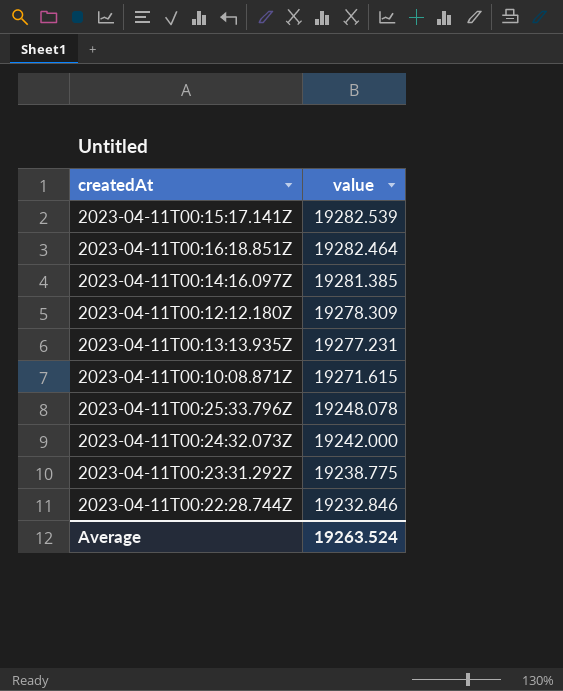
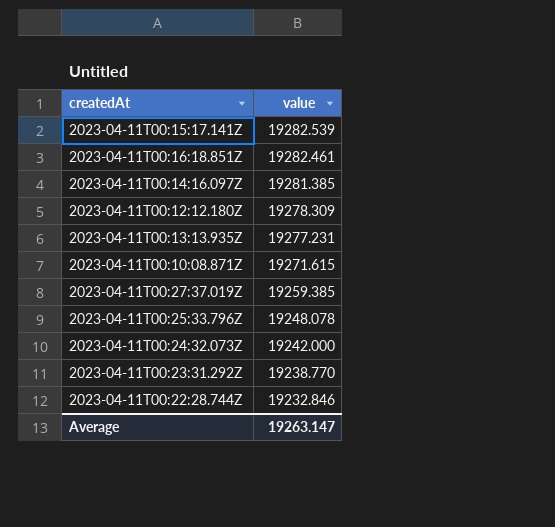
2023-04-11T00:16:18.851Z | value: 19282.464 -> 19282.461
row 2023-04-11T00:27:37.019Z: none -> 19259.385
2023-04-11T00:23:31.292Z | value: 19238.775 -> 19238.770
Average | value: 19263.524 -> 19263.147

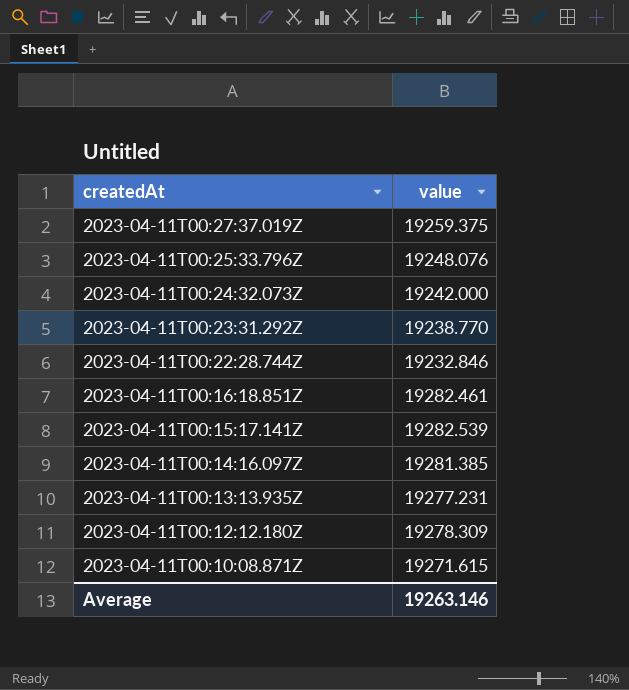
row order: value descending -> createdAt descending
2023-04-11T00:27:37.019Z | value: 19259.385 -> 19259.375
2023-04-11T00:25:33.796Z | value: 19248.078 -> 19248.076
Average | value: 19263.147 -> 19263.146

